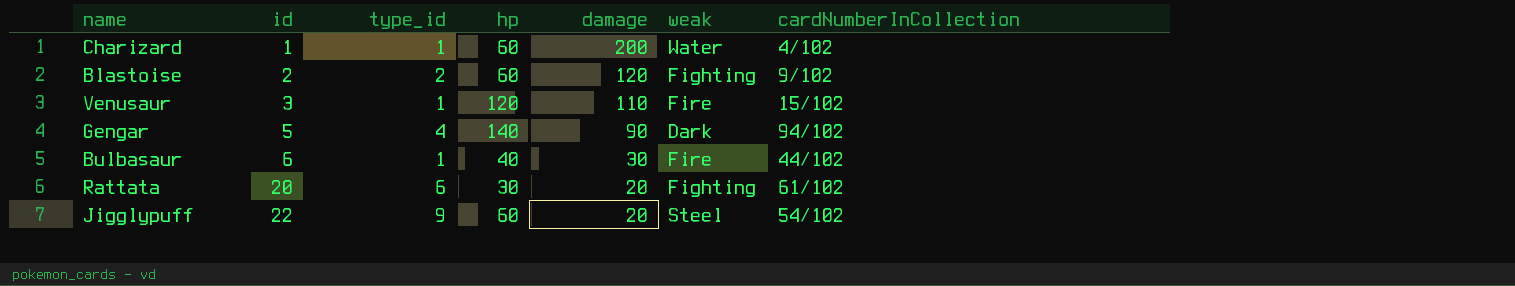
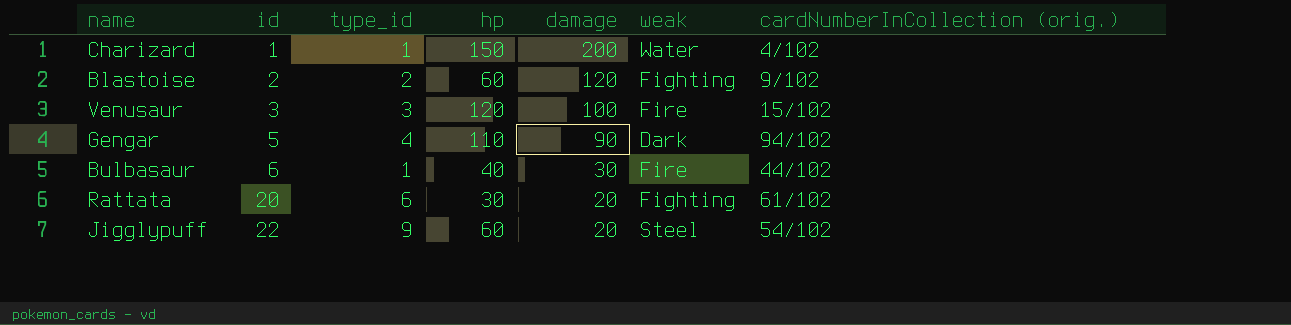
column name: cardNumberInCollection -> cardNumberInCollection (orig.)
Charizard | hp: 60 -> 150
Venusaur | type_id: 1 -> 3
Venusaur | damage: 110 -> 100
Gengar | hp: 140 -> 110

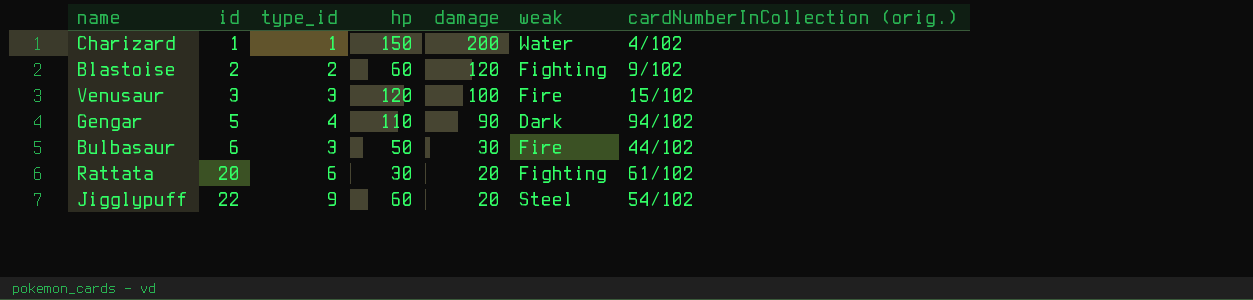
Bulbasaur | type_id: 1 -> 3
Bulbasaur | hp: 40 -> 50

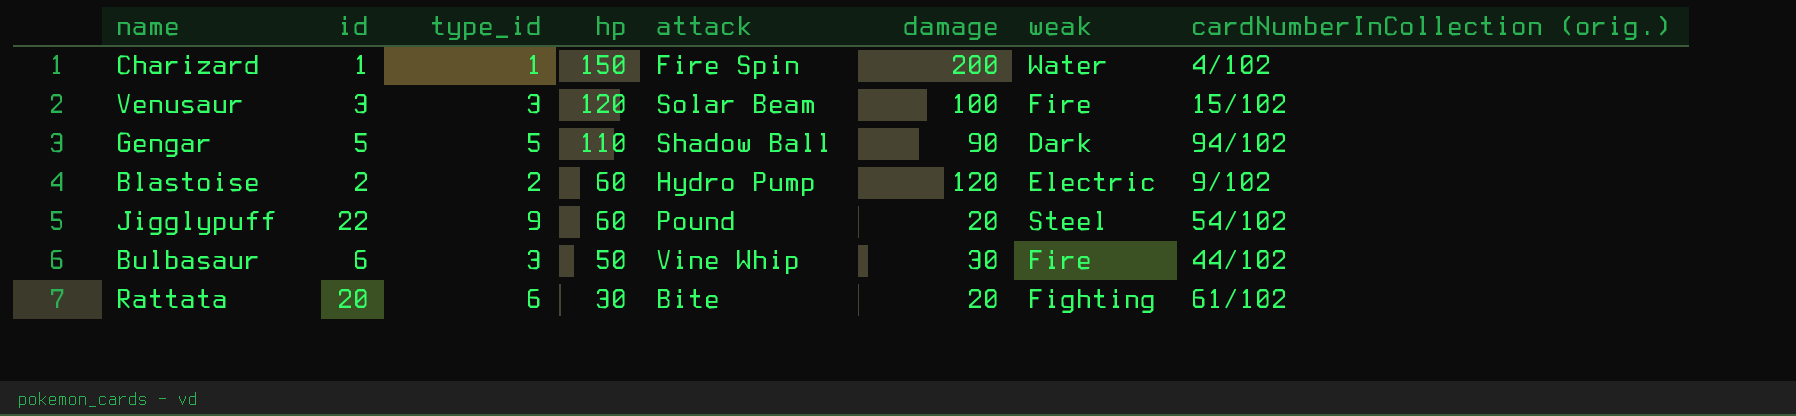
row order: id ascending -> hp descending
column attack | position: none -> 5
Gengar | type_id: 4 -> 5
Blastoise | weak: Fighting -> Electric

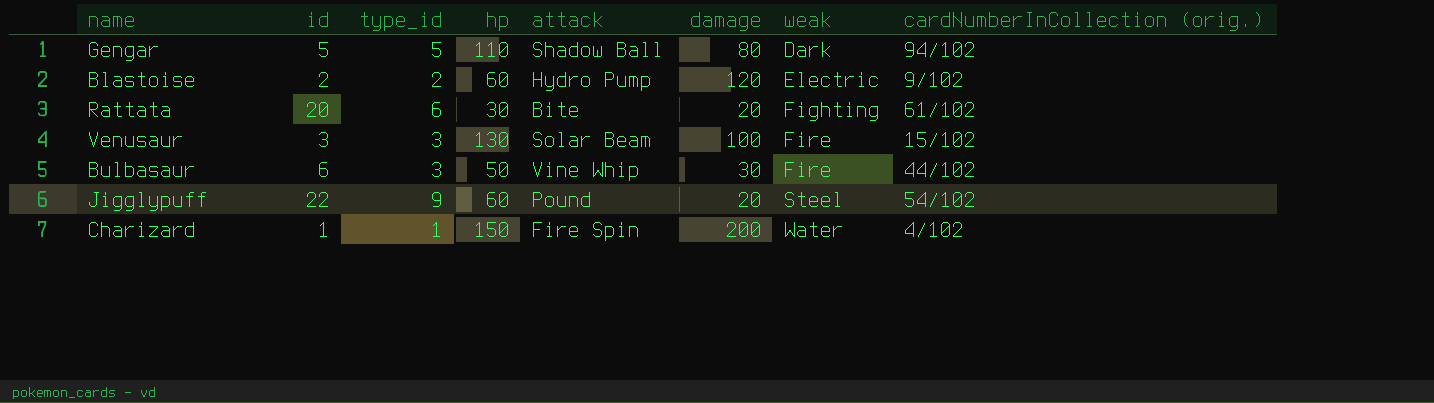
row order: hp descending -> weak ascending
Gengar | damage: 90 -> 80
Venusaur | hp: 120 -> 130

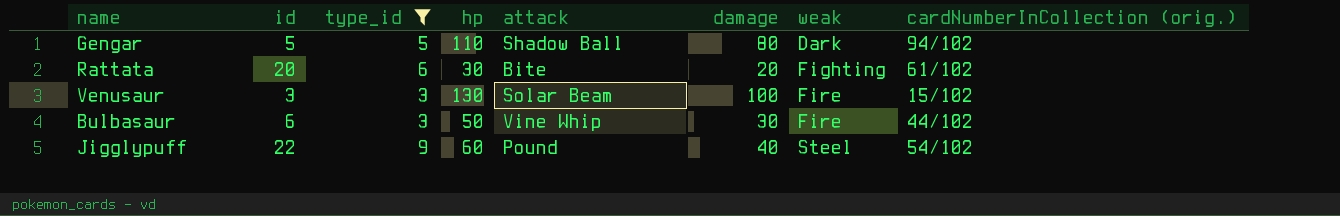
filter: none -> type_id >= 3
Jigglypuff | damage: 20 -> 40

